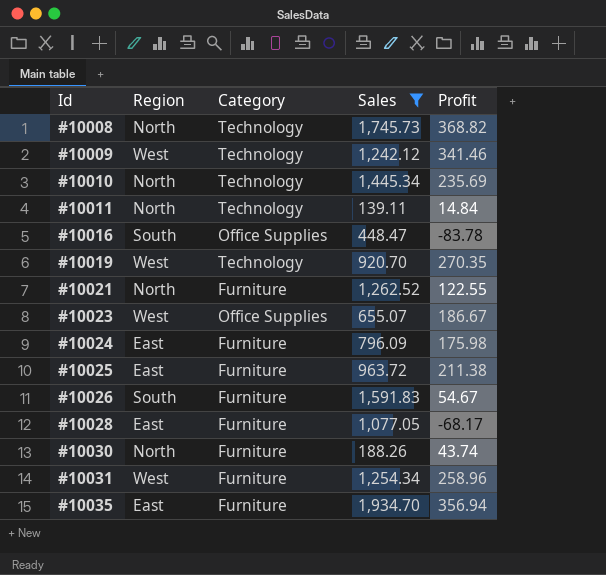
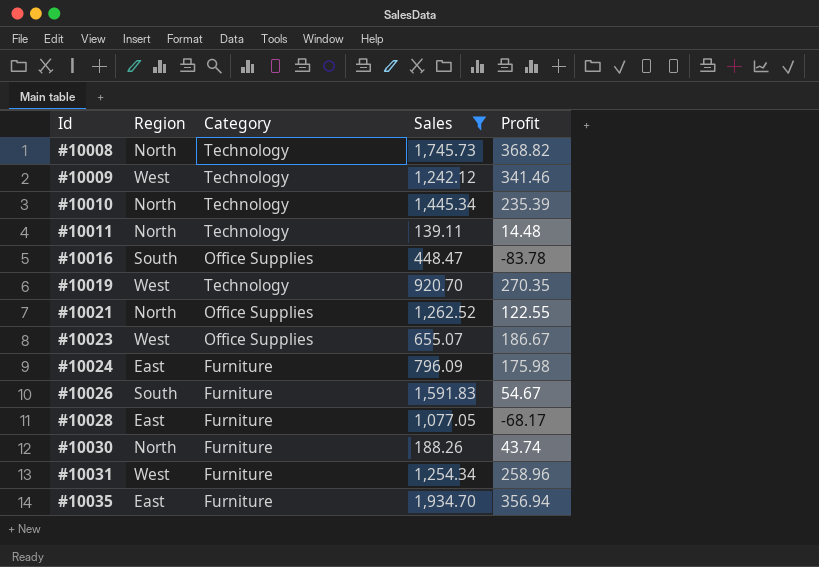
row #10025: East | Furniture | 963.72 | 211.38 -> none
#10010 | Profit: 235.69 -> 235.39
#10011 | Profit: 14.84 -> 14.48
#10021 | Category: Furniture -> Office Supplies

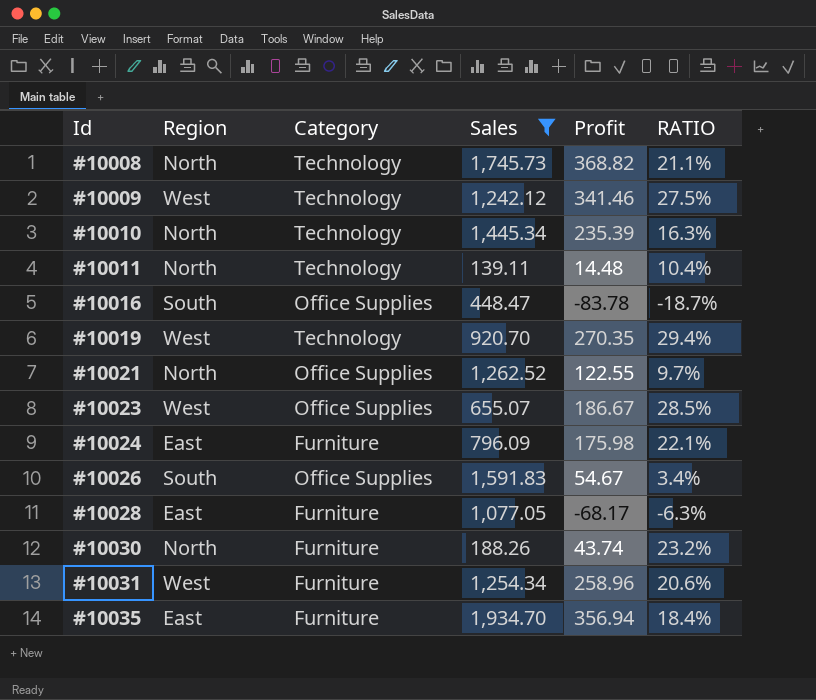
column RATIO | formula: none -> [Profit] / [Sales]
#10026 | Category: Furniture -> Office Supplies

